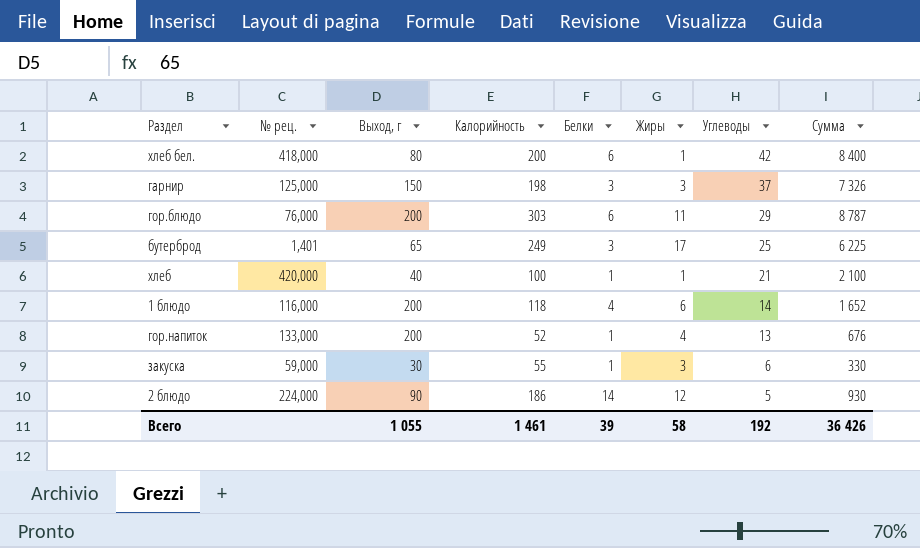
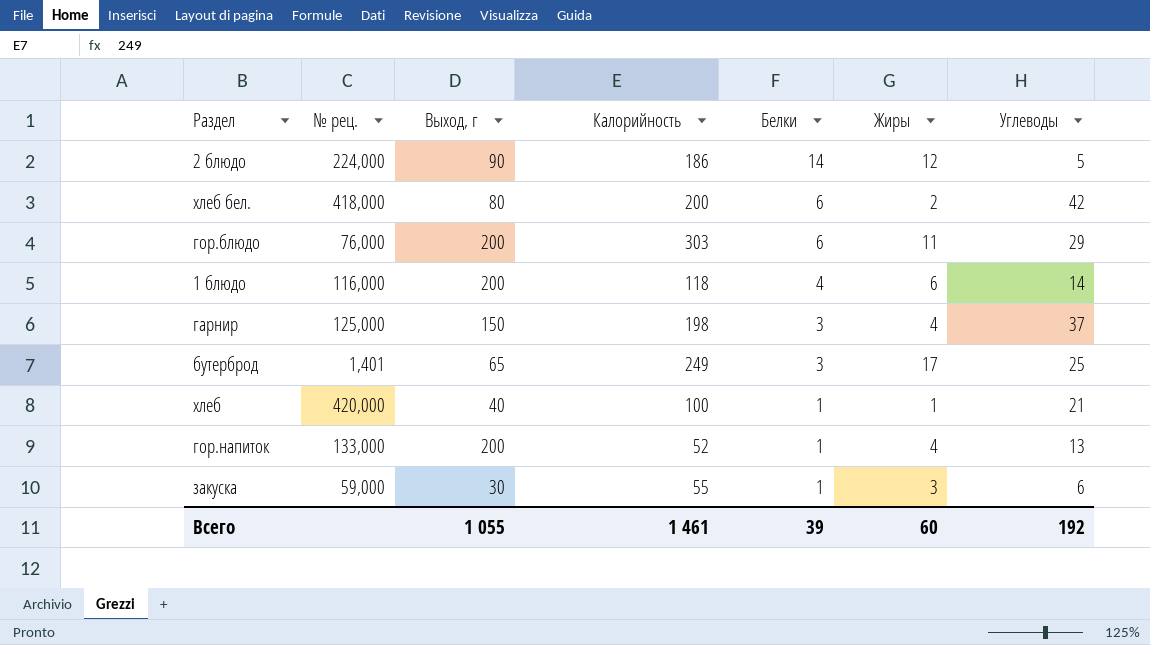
row order: Углеводы descending -> Белки descending
column Сумма | formula: [Калорийность] * [Углеводы] -> none
хлеб бел. | Жиры: 1 -> 2
гарнир | Жиры: 3 -> 4
Всего | Жиры: 58 -> 60

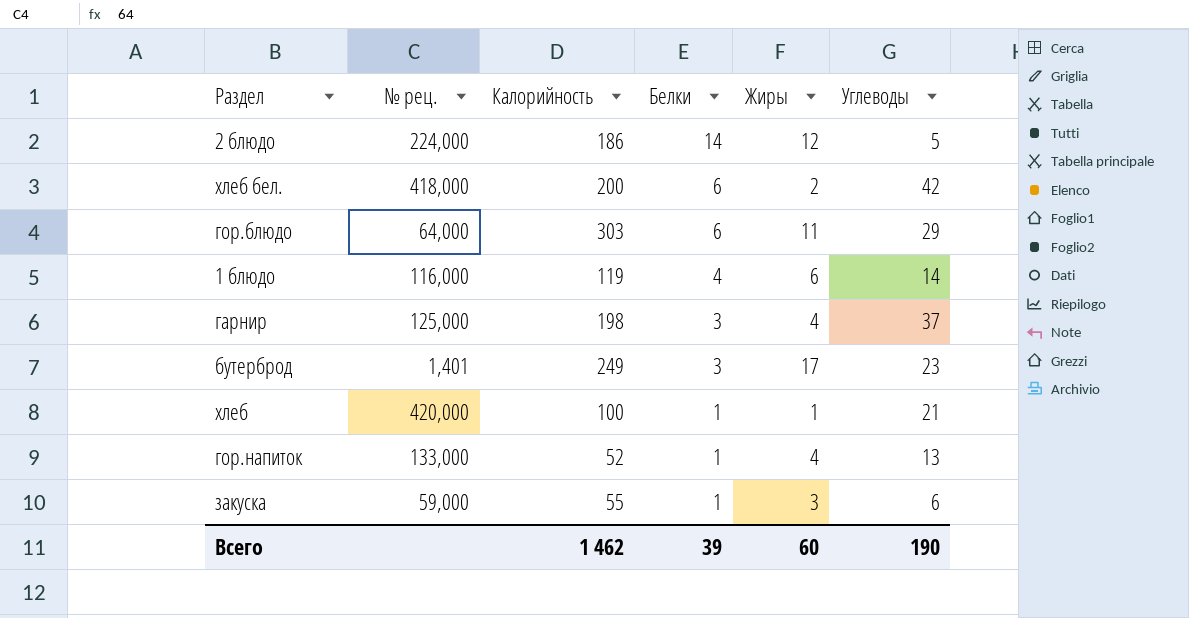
column Выход, г | position: 3 -> none
гор.блюдо | № рец.: 76,000 -> 64,000
1 блюдо | Калорийность: 118 -> 119
бутерброд | Углеводы: 25 -> 23
Всего | Калорийность: 1 461 -> 1 462
Всего | Углеводы: 192 -> 190

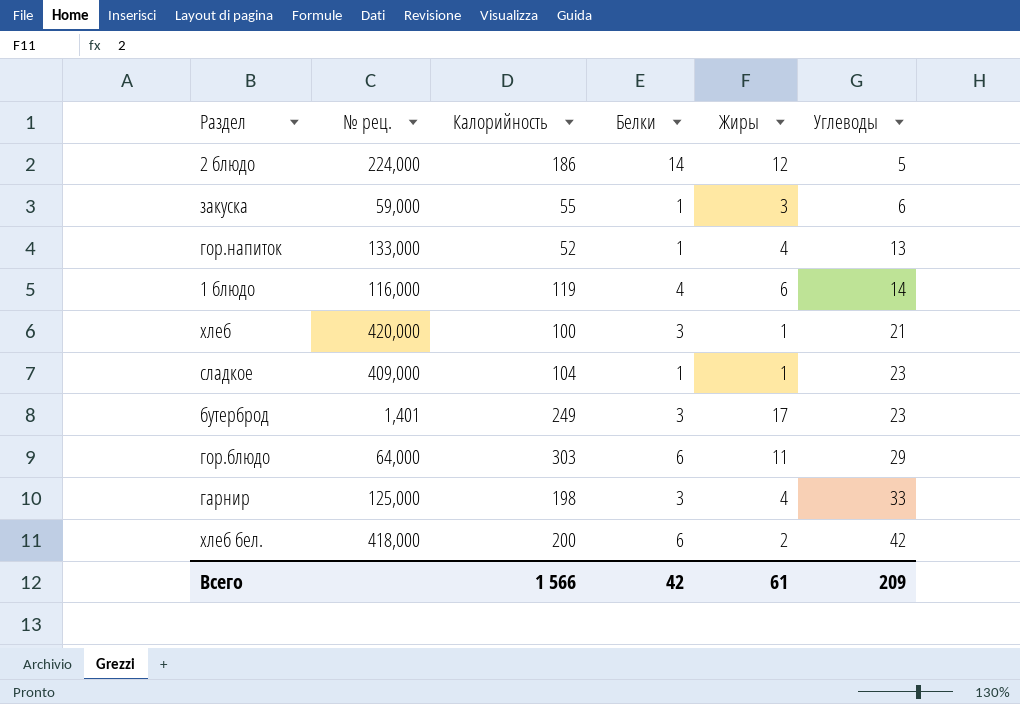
row order: Белки descending -> Углеводы ascending
хлеб | Белки: 1 -> 3
row сладкое: none -> 409,000 | 104 | 1 | 1 | 23
гарнир | Углеводы: 37 -> 33
Всего | Калорийность: 1 462 -> 1 566
Всего | Белки: 39 -> 42
Всего | Жиры: 60 -> 61
Всего | Углеводы: 190 -> 209

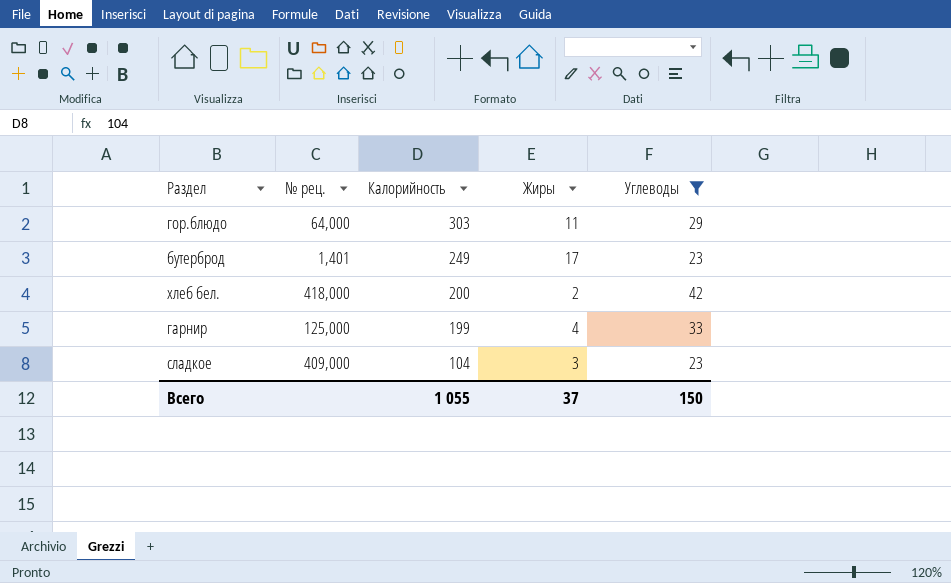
filter: none -> Углеводы >= 23
row order: Углеводы ascending -> Калорийность descending
column Белки | position: 4 -> none
гарнир | Калорийность: 198 -> 199
сладкое | Жиры: 1 -> 3
Всего | Калорийность: 1 566 -> 1 055
Всего | Жиры: 61 -> 37
Всего | Углеводы: 209 -> 150

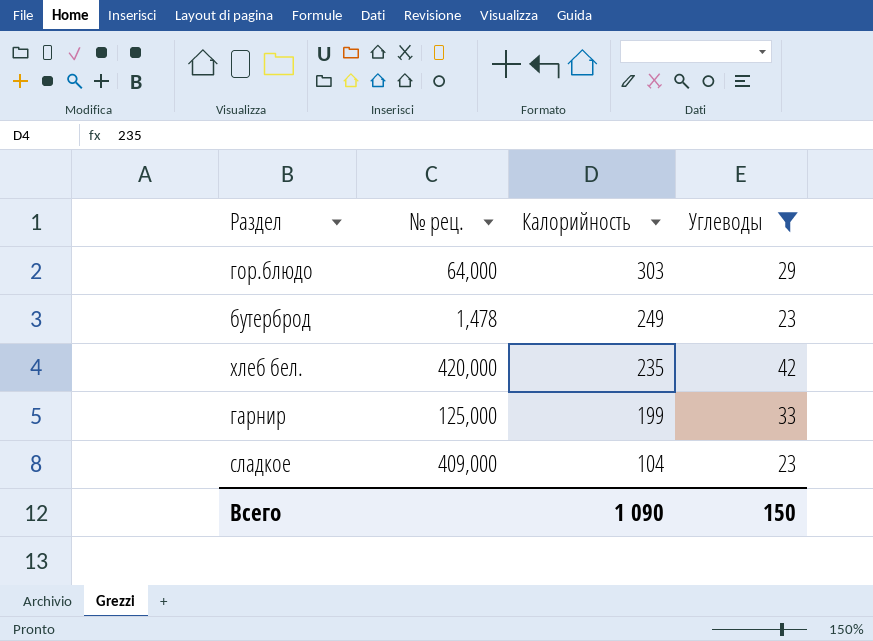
column Жиры | position: 4 -> none
бутерброд | № рец.: 1,401 -> 1,478
хлеб бел. | № рец.: 418,000 -> 420,000
хлеб бел. | Калорийность: 200 -> 235
Всего | Калорийность: 1 055 -> 1 090

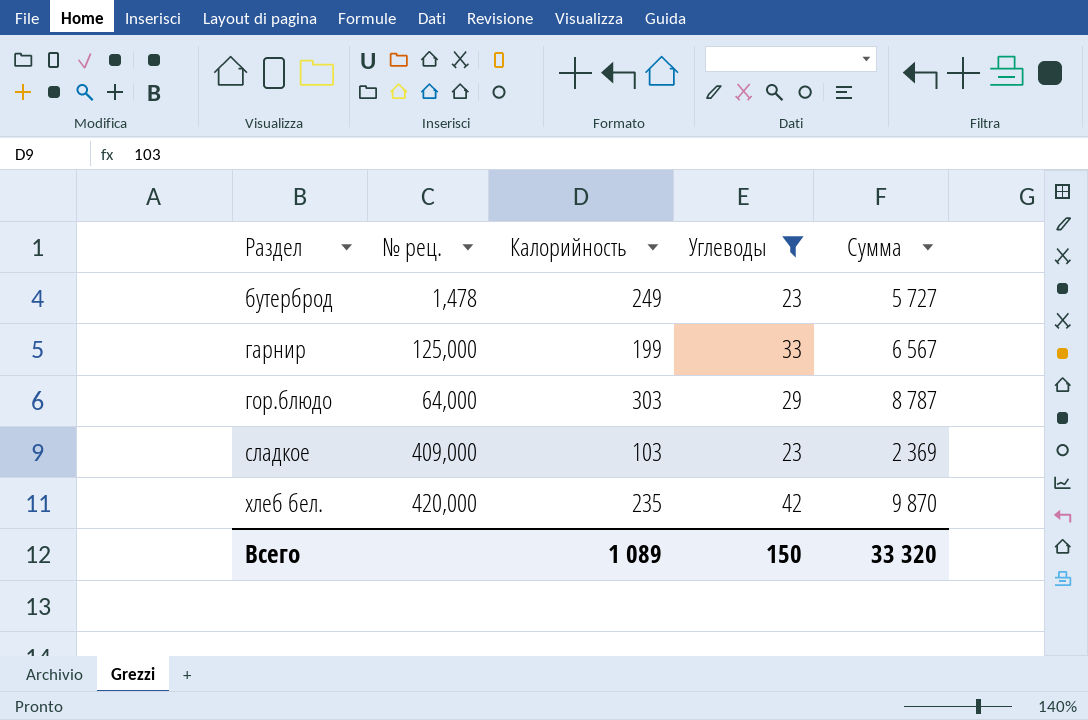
row order: Калорийность descending -> Раздел ascending
column Сумма | formula: none -> [Калорийность] * [Углеводы]
сладкое | Калорийность: 104 -> 103
Всего | Калорийность: 1 090 -> 1 089

